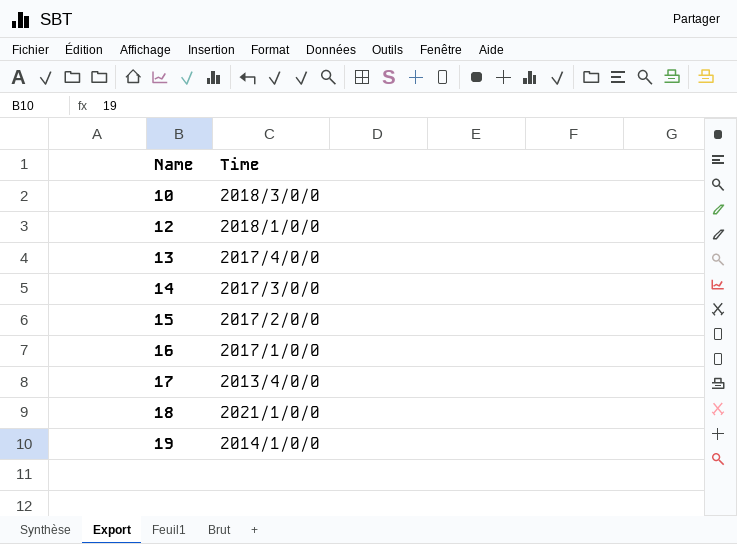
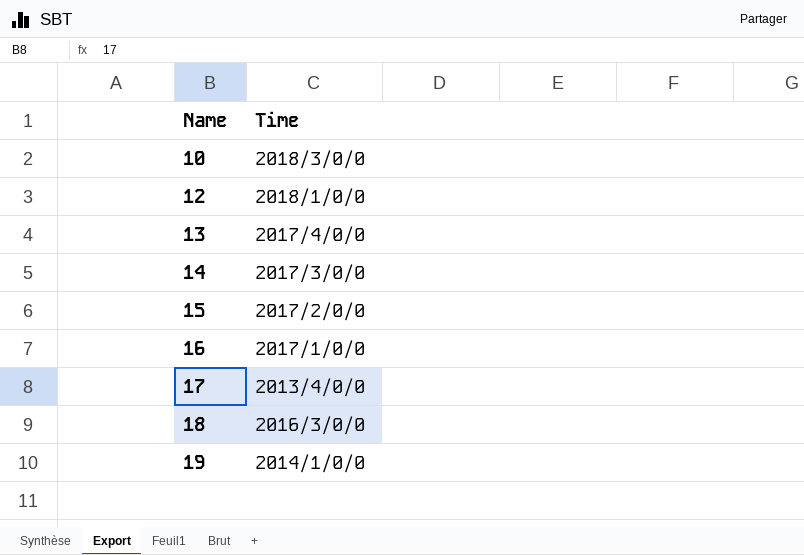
18 | Time: 2021/1/0/0 -> 2016/3/0/0

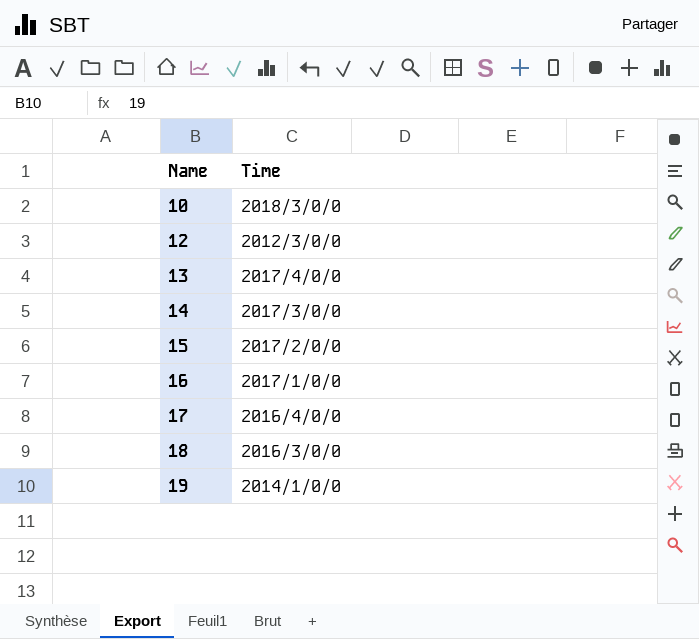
12 | Time: 2018/1/0/0 -> 2012/3/0/0
17 | Time: 2013/4/0/0 -> 2016/4/0/0

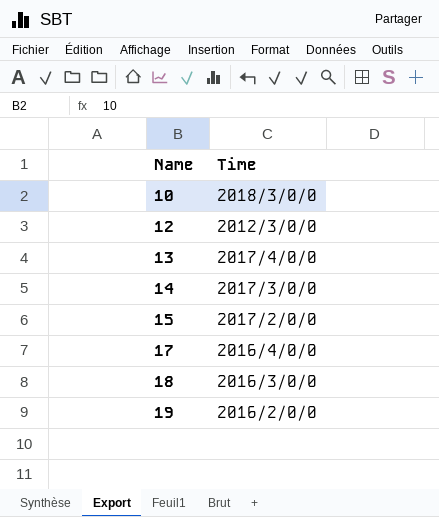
row 16: 2017/1/0/0 -> none
19 | Time: 2014/1/0/0 -> 2016/2/0/0

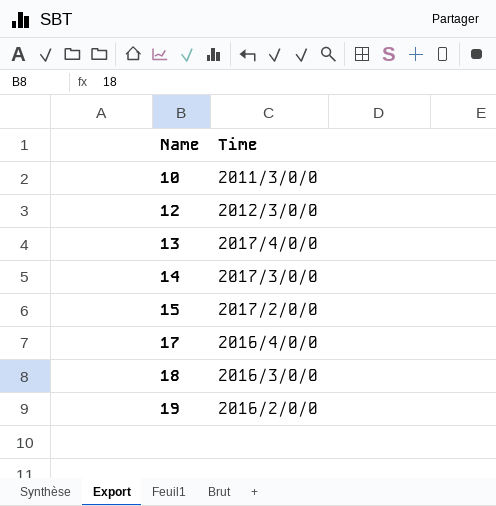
10 | Time: 2018/3/0/0 -> 2011/3/0/0

